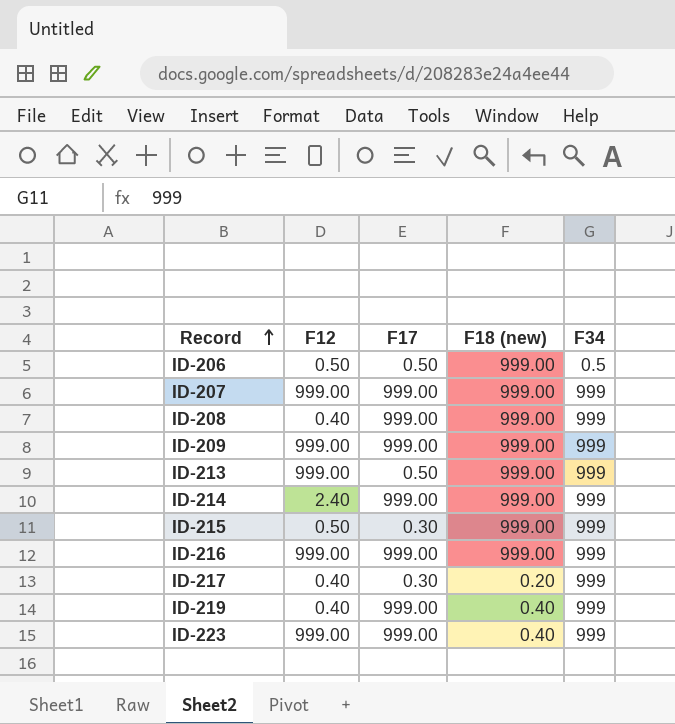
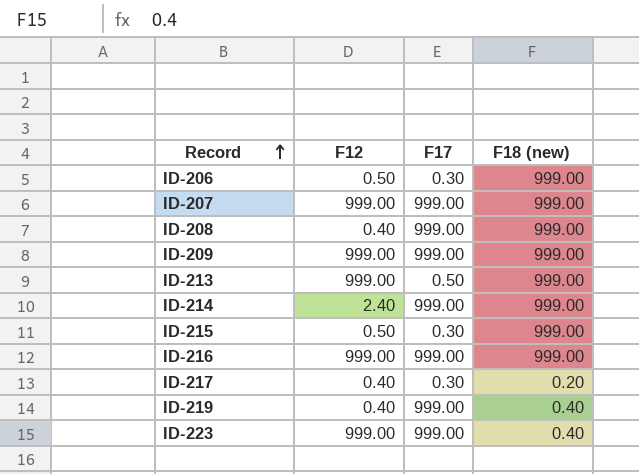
column F34 | position: 5 -> none
ID-206 | F17: 0.50 -> 0.30

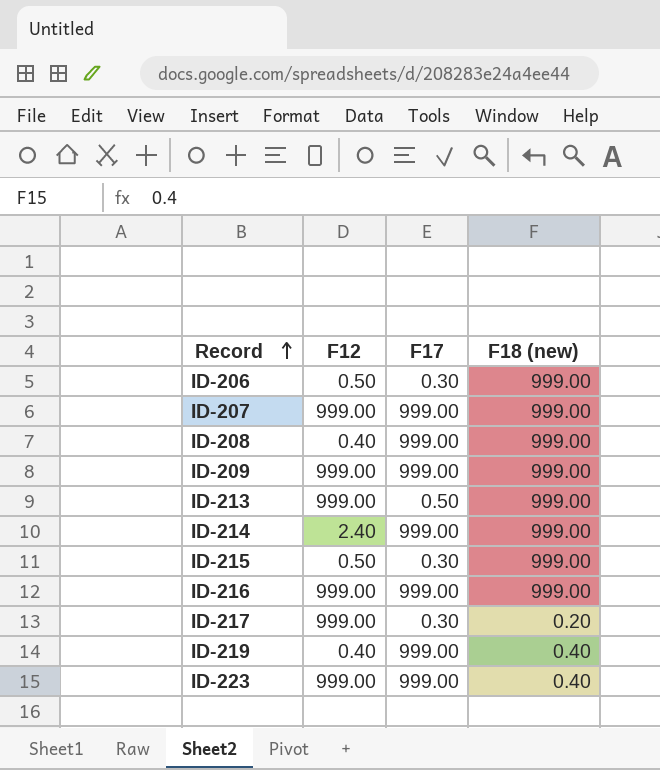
ID-217 | F12: 0.40 -> 999.00

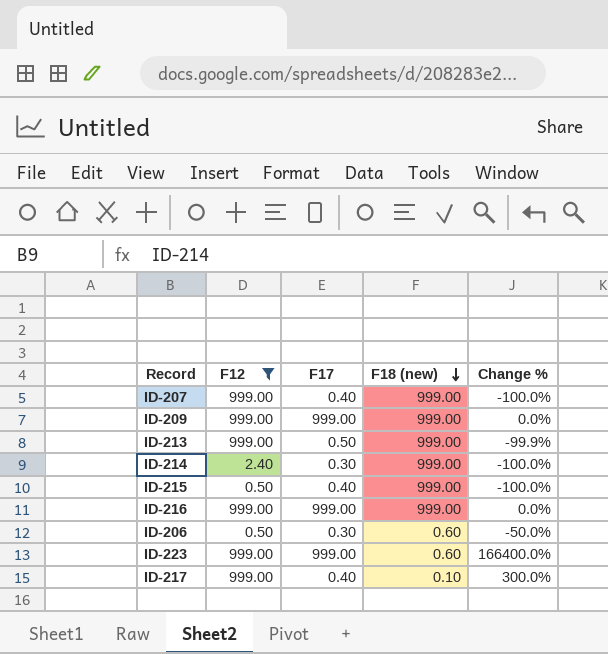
filter: none -> F12 != 0.40
row order: Record ascending -> F18 (new) descending
column Change % | formula: none -> ([F17] - [F18 (new)]) / [F18 (new)]
ID-207 | F17: 999.00 -> 0.40
ID-214 | F17: 999.00 -> 0.30
ID-215 | F17: 0.30 -> 0.40
ID-206 | F18 (new): 999.00 -> 0.60
ID-223 | F18 (new): 0.40 -> 0.60
ID-217 | F17: 0.30 -> 0.40
ID-217 | F18 (new): 0.20 -> 0.10

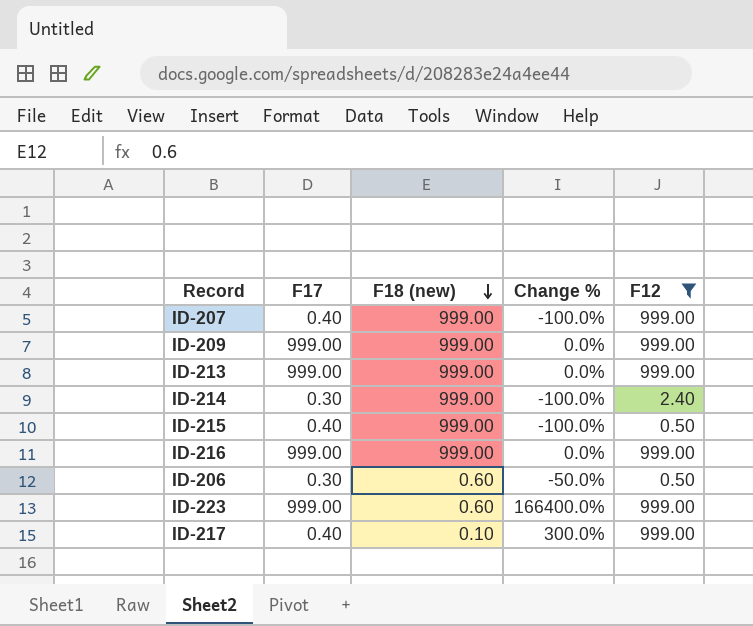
column F12 | position: 2 -> 5
ID-213 | F17: 0.50 -> 999.00
ID-213 | Change %: -99.9% -> 0.0%

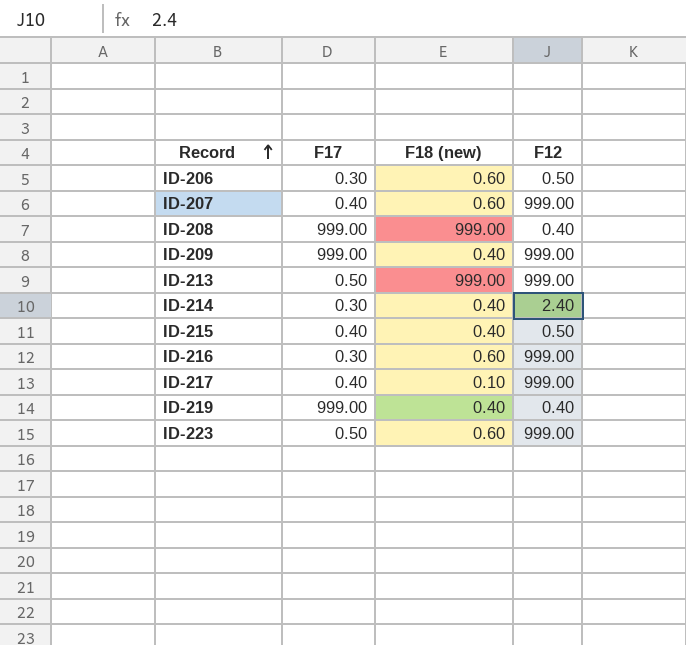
filter: F12 != 0.40 -> none
row order: F18 (new) descending -> Record ascending
column Change % | formula: ([F17] - [F18 (new)]) / [F18 (new)] -> none
ID-207 | F18 (new): 999.00 -> 0.60
ID-209 | F18 (new): 999.00 -> 0.40
ID-213 | F17: 999.00 -> 0.50
ID-214 | F18 (new): 999.00 -> 0.40
ID-215 | F18 (new): 999.00 -> 0.40
ID-216 | F17: 999.00 -> 0.30
ID-216 | F18 (new): 999.00 -> 0.60
ID-223 | F17: 999.00 -> 0.50

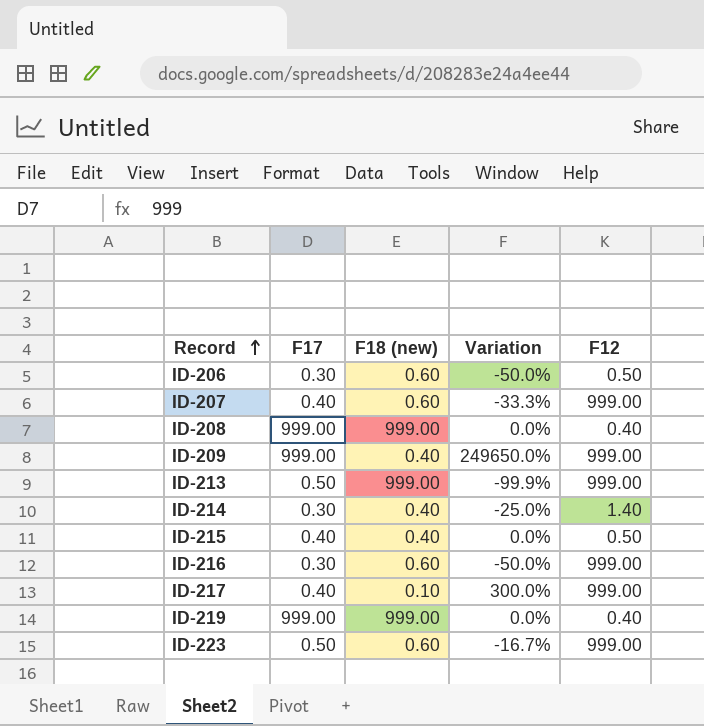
column Variation | formula: none -> ([F17] - [F18 (new)]) / [F18 (new)]
ID-214 | F12: 2.40 -> 1.40
ID-219 | F18 (new): 0.40 -> 999.00

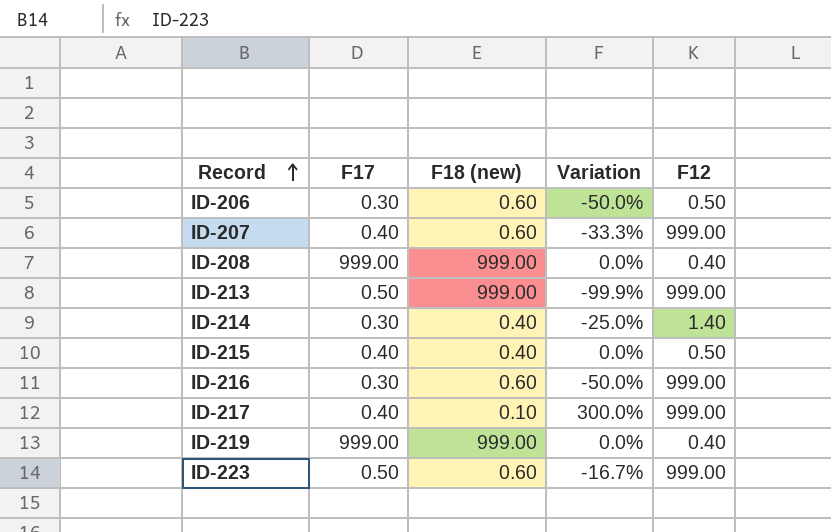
row ID-209: 999.00 | 0.40 | 249650.0% | 999.00 -> none

